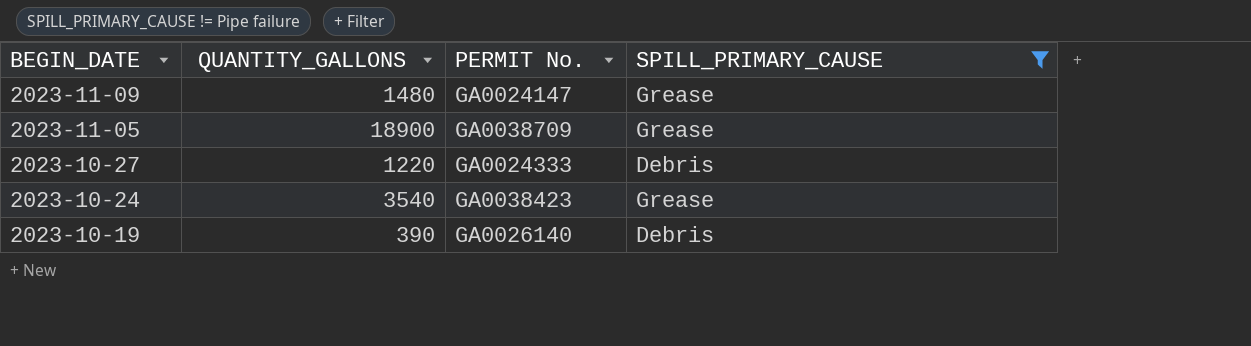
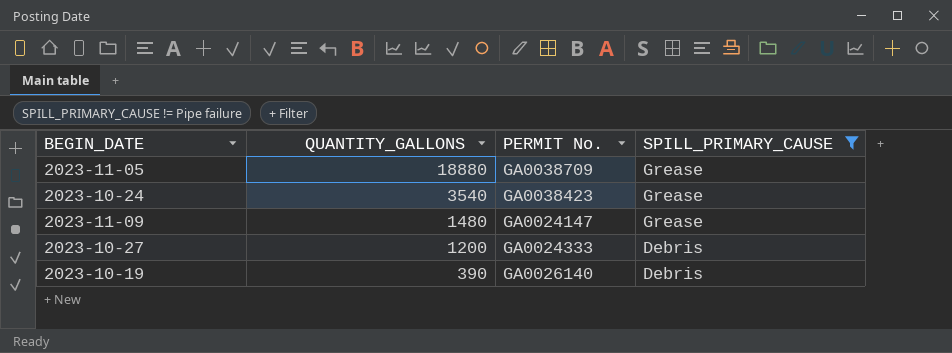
row order: BEGIN_DATE descending -> QUANTITY_GALLONS descending
2023-11-05 | QUANTITY_GALLONS: 18900 -> 18880
2023-10-27 | QUANTITY_GALLONS: 1220 -> 1200

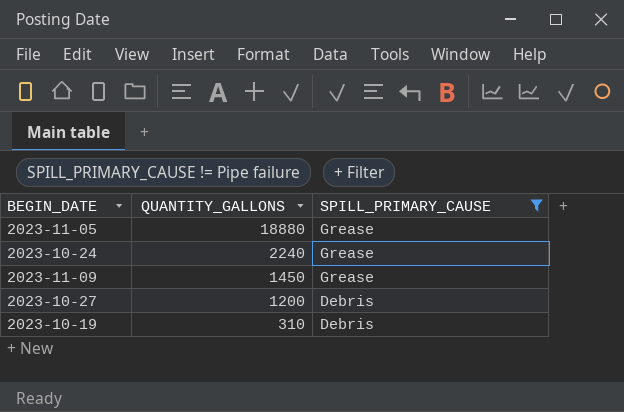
column PERMIT No. | position: 3 -> none
2023-10-24 | QUANTITY_GALLONS: 3540 -> 2240
2023-11-09 | QUANTITY_GALLONS: 1480 -> 1450
2023-10-19 | QUANTITY_GALLONS: 390 -> 310

